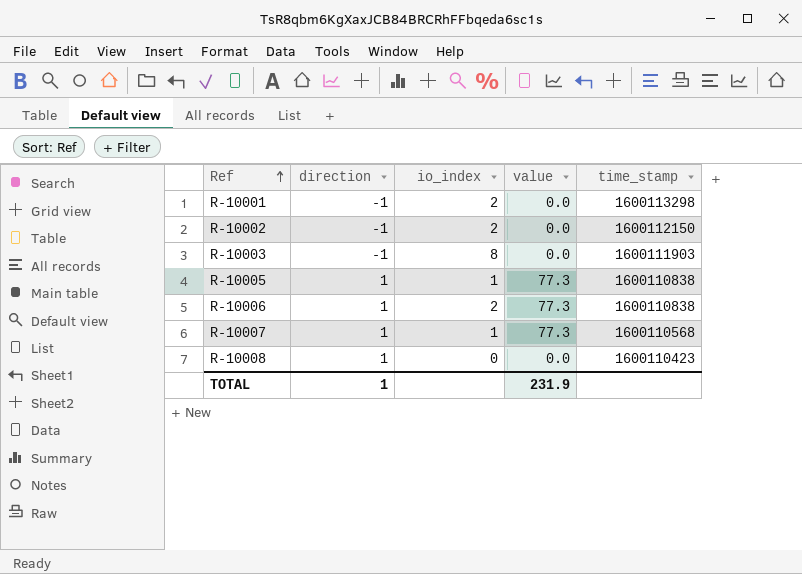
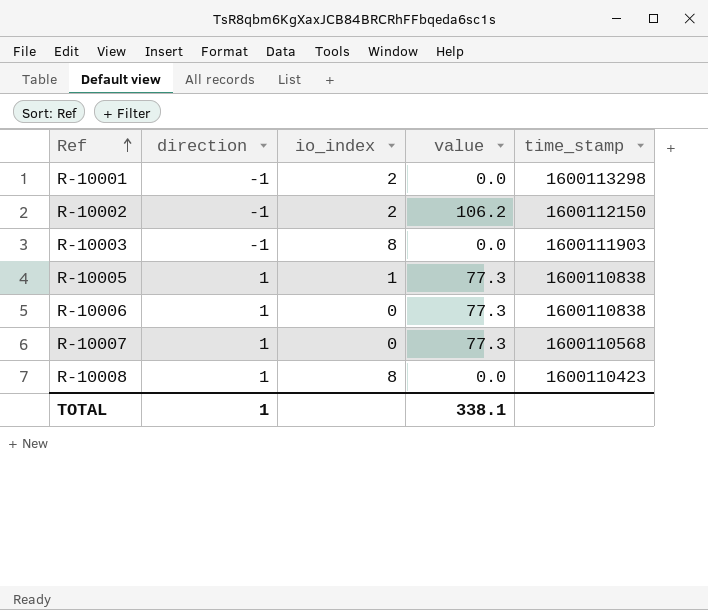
R-10002 | value: 0.0 -> 106.2
R-10006 | io_index: 2 -> 0
R-10007 | io_index: 1 -> 0
R-10008 | io_index: 0 -> 8
TOTAL | value: 231.9 -> 338.1

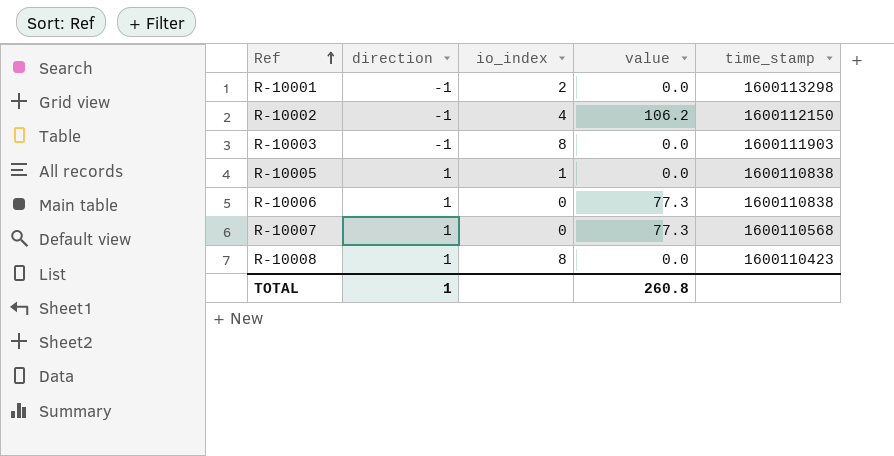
R-10002 | io_index: 2 -> 4
R-10005 | value: 77.3 -> 0.0
TOTAL | value: 338.1 -> 260.8

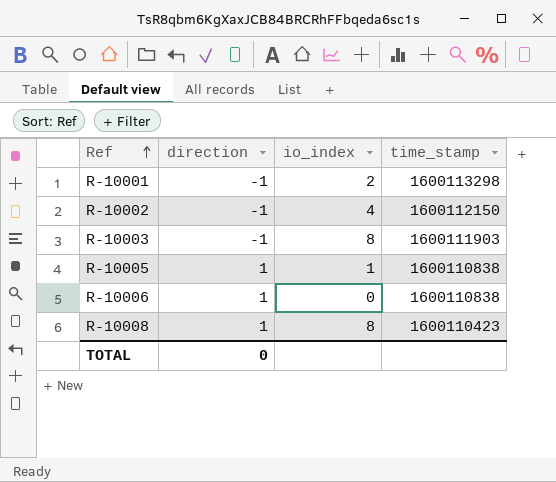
column value | position: 4 -> none
row R-10007: 1 | 0 | 77.3 | 1600110568 -> none
TOTAL | direction: 1 -> 0

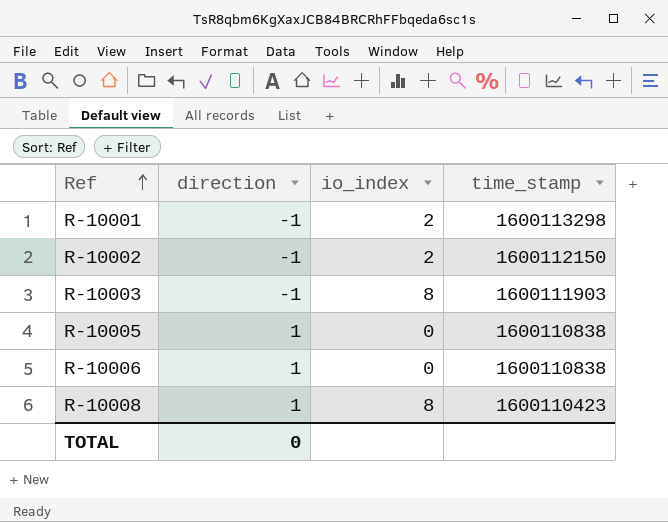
R-10002 | io_index: 4 -> 2
R-10005 | io_index: 1 -> 0

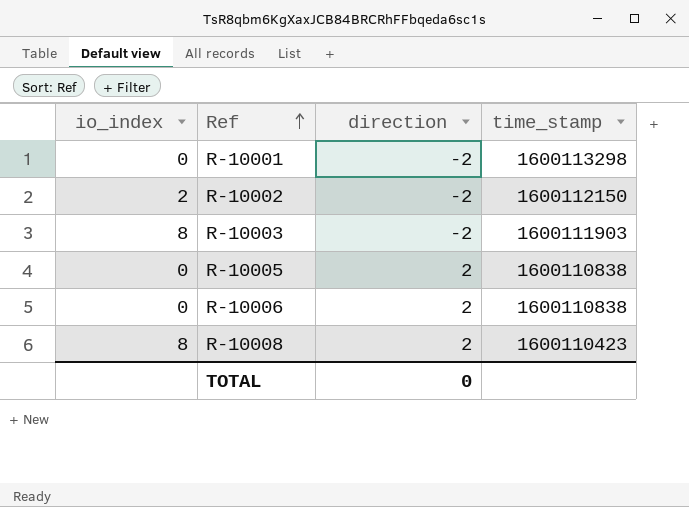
column io_index | position: 3 -> 1
R-10001 | io_index: 2 -> 0
R-10001 | direction: -1 -> -2
R-10002 | direction: -1 -> -2
R-10003 | direction: -1 -> -2
R-10005 | direction: 1 -> 2
R-10006 | direction: 1 -> 2
R-10008 | direction: 1 -> 2

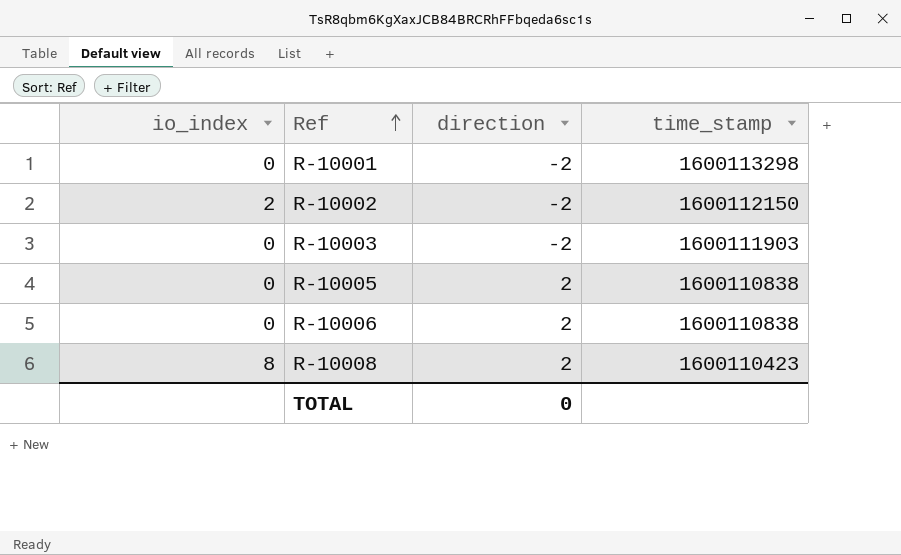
R-10003 | io_index: 8 -> 0

